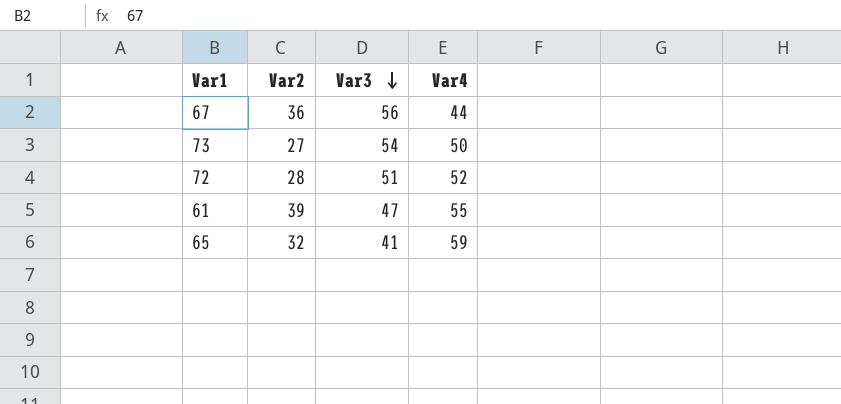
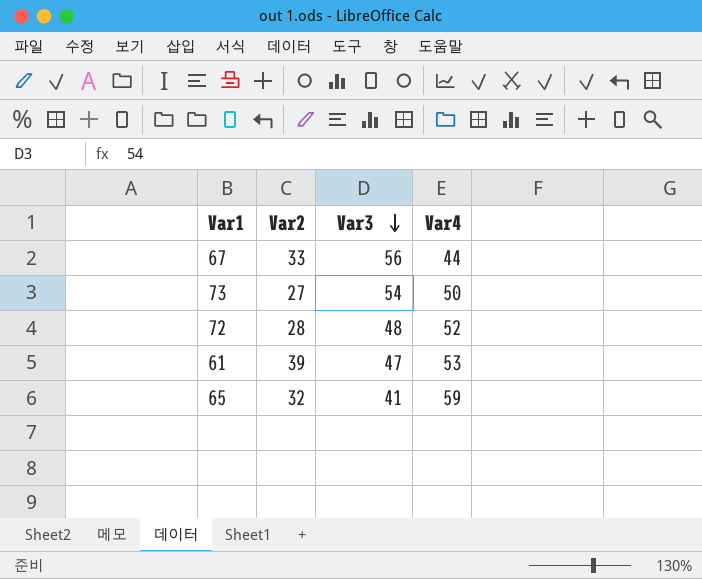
67 | Var2: 36 -> 33
72 | Var3: 51 -> 48
61 | Var4: 55 -> 53

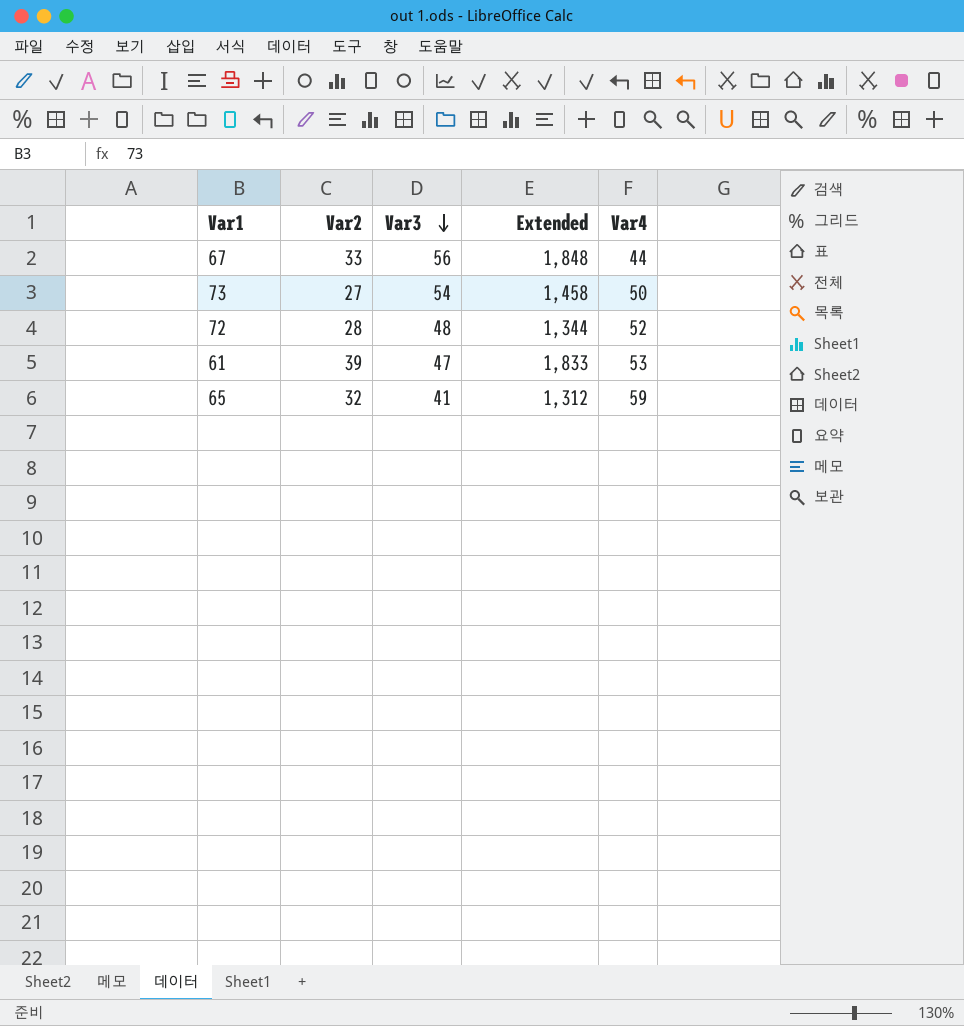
column Extended | formula: none -> [Var2] * [Var3]

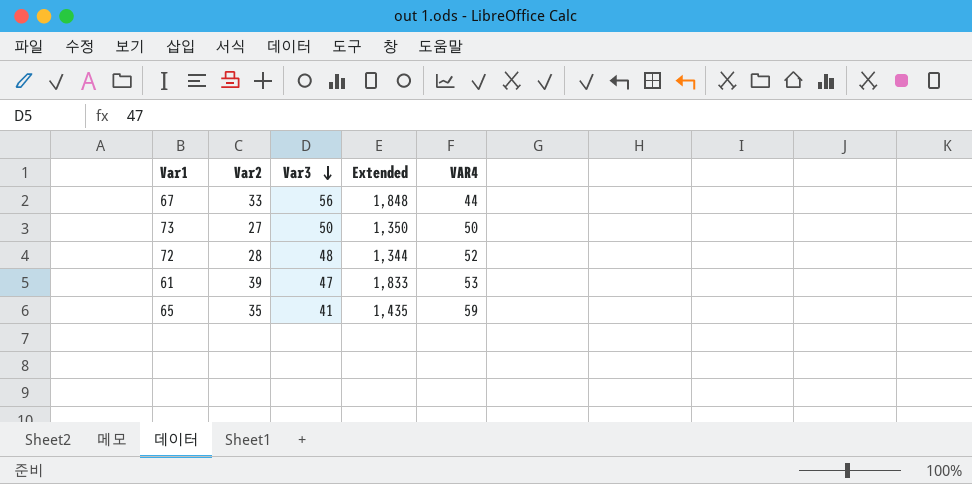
column name: Var4 -> VAR4
73 | Var3: 54 -> 50
73 | Extended: 1,458 -> 1,350
65 | Var2: 32 -> 35
65 | Extended: 1,312 -> 1,435

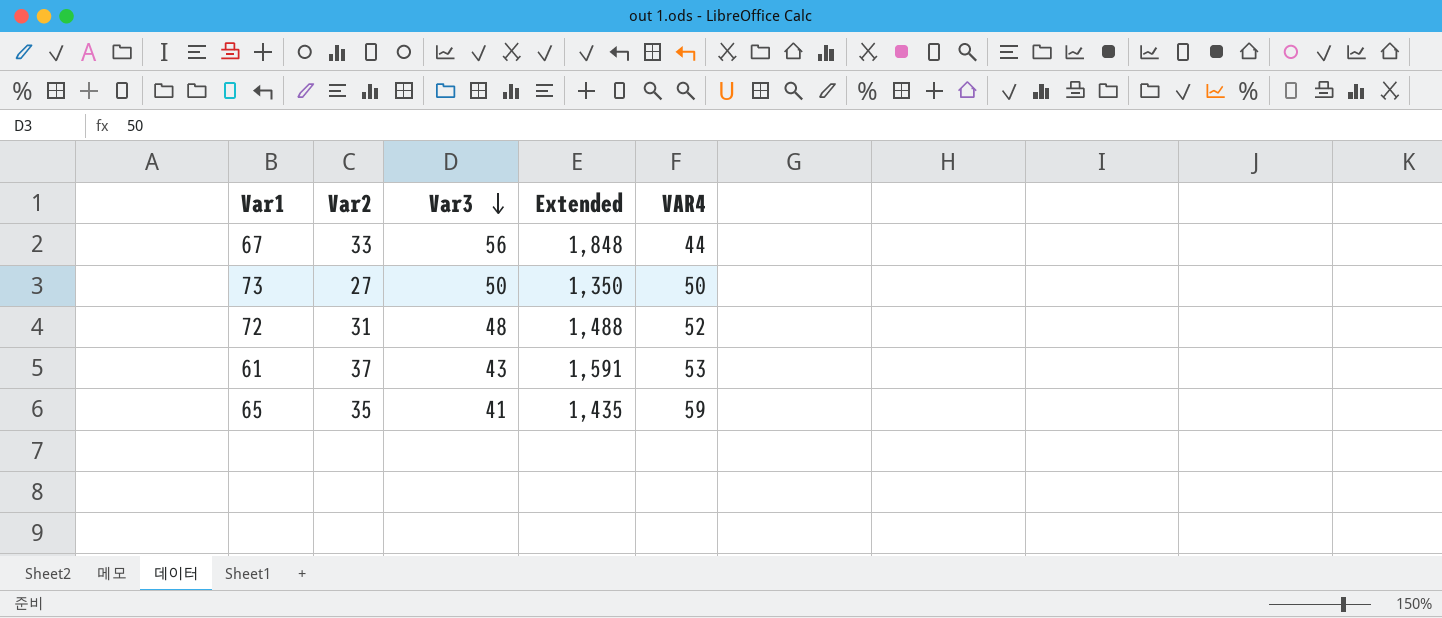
72 | Var2: 28 -> 31
72 | Extended: 1,344 -> 1,488
61 | Var2: 39 -> 37
61 | Var3: 47 -> 43
61 | Extended: 1,833 -> 1,591

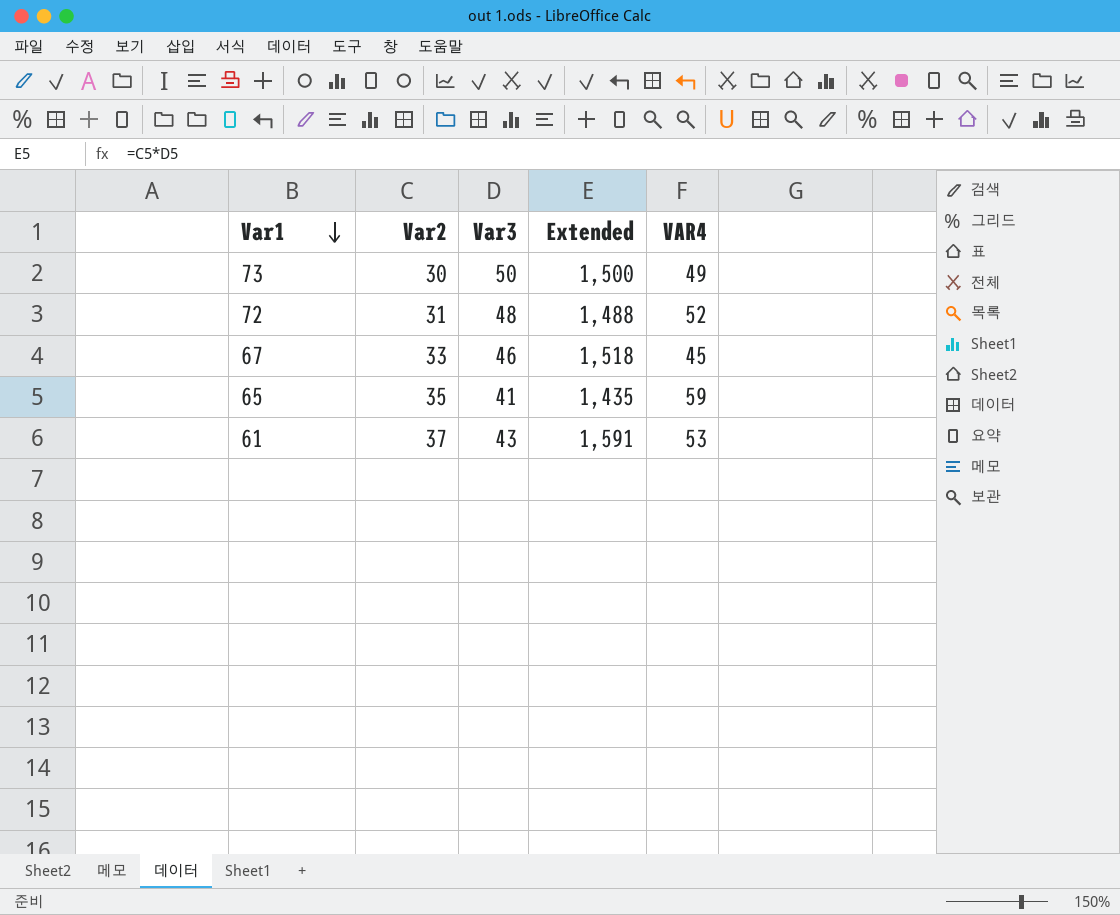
row order: Var3 descending -> Var1 descending
73 | Var2: 27 -> 30
73 | Extended: 1,350 -> 1,500
73 | VAR4: 50 -> 49
67 | Var3: 56 -> 46
67 | Extended: 1,848 -> 1,518
67 | VAR4: 44 -> 45

